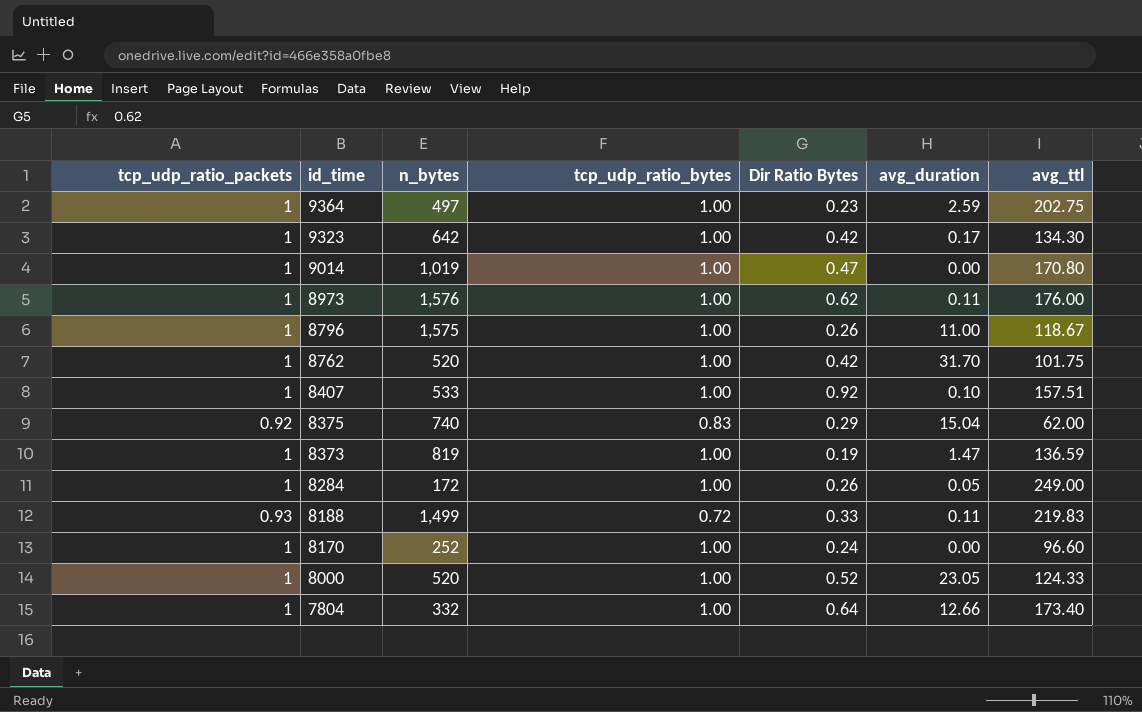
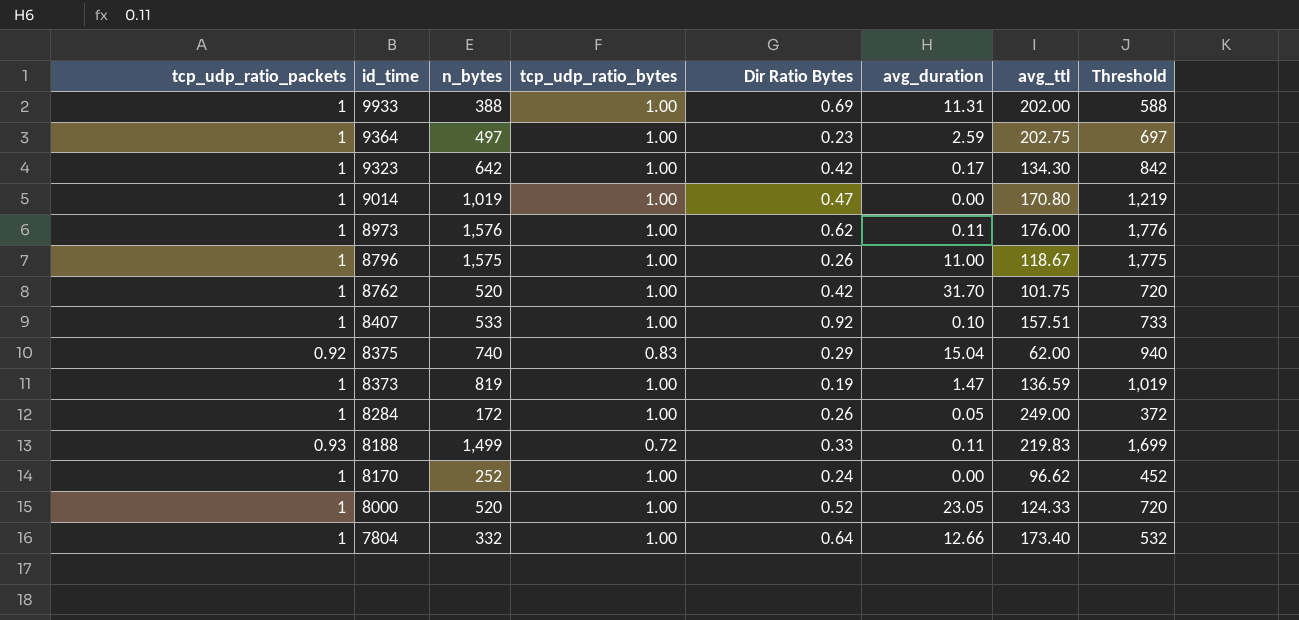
column Threshold | formula: none -> [n_bytes] + 200
row 9933: none -> 1 | 388 | 1.00 | 0.69 | 11.31 | 202.00 | 588
8170 | avg_ttl: 96.60 -> 96.62

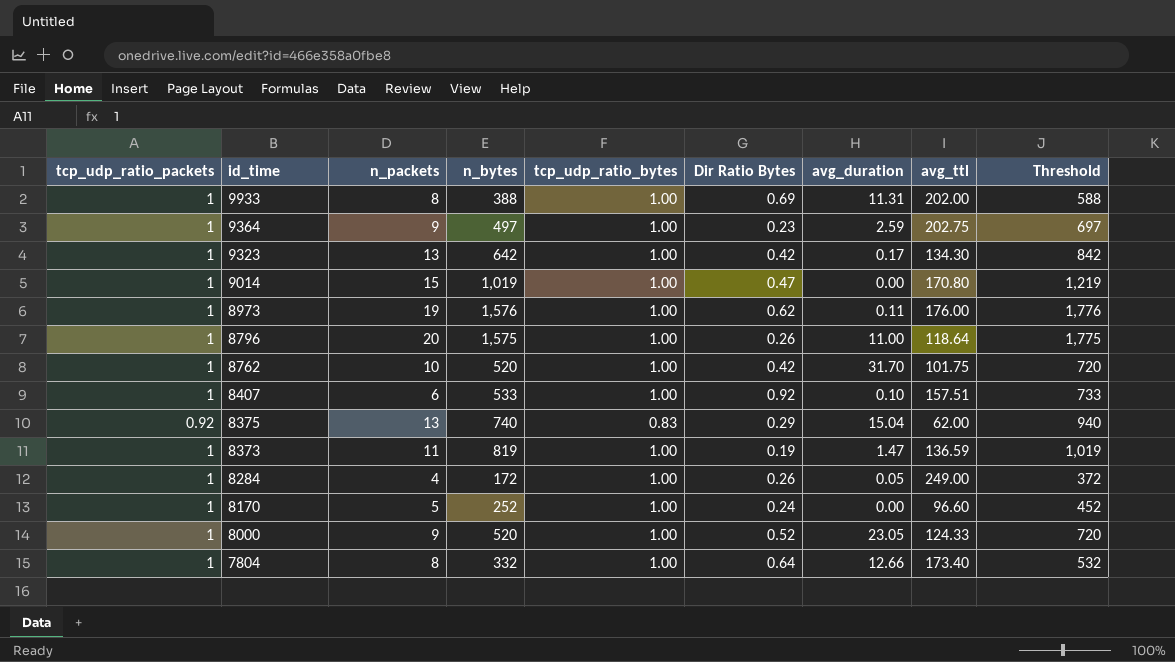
column n_packets | position: none -> 3
row 8188: 0.93 | 1,499 | 0.72 | 0.33 | 0.11 | 219.83 | 1,699 -> none
8796 | avg_ttl: 118.67 -> 118.64
8170 | avg_ttl: 96.62 -> 96.60

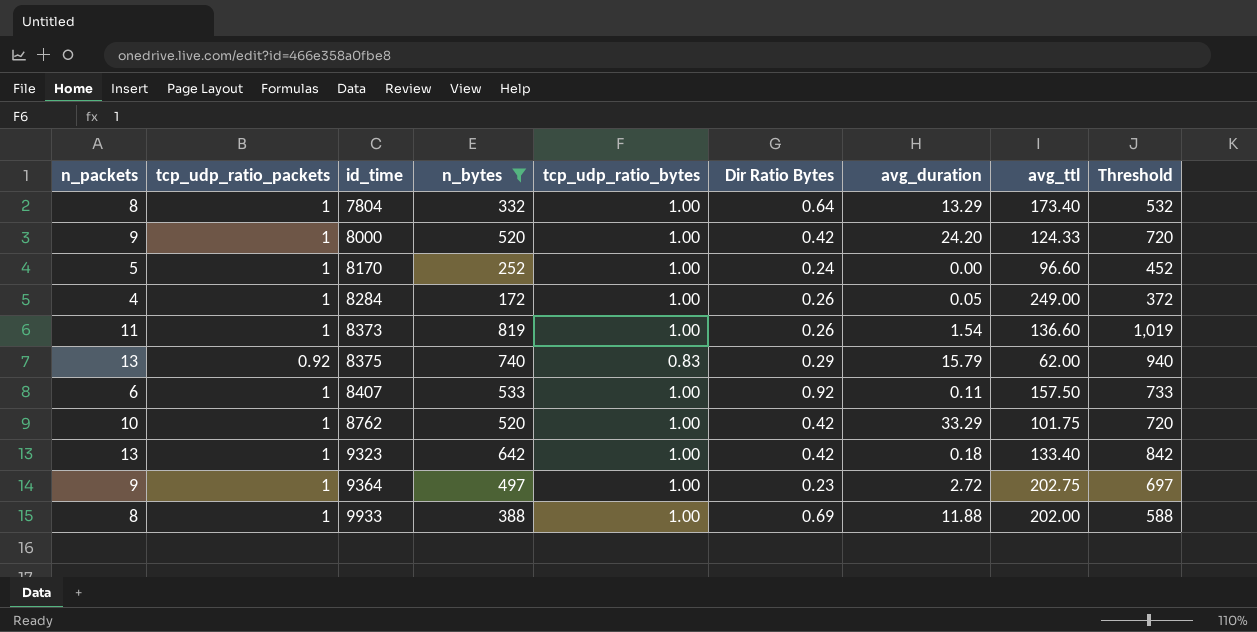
filter: none -> n_bytes <= 819
row order: id_time descending -> id_time ascending
column n_packets | position: 3 -> 1
7804 | avg_duration: 12.66 -> 13.29
8000 | Dir Ratio Bytes: 0.52 -> 0.42
8000 | avg_duration: 23.05 -> 24.20
8373 | Dir Ratio Bytes: 0.19 -> 0.26
8373 | avg_duration: 1.47 -> 1.54
8373 | avg_ttl: 136.59 -> 136.60
8375 | avg_duration: 15.04 -> 15.79
8407 | avg_duration: 0.10 -> 0.11
8407 | avg_ttl: 157.51 -> 157.50
8762 | avg_duration: 31.70 -> 33.29
9323 | avg_duration: 0.17 -> 0.18
9323 | avg_ttl: 134.30 -> 133.40
9364 | avg_duration: 2.59 -> 2.72
9933 | avg_duration: 11.31 -> 11.88

